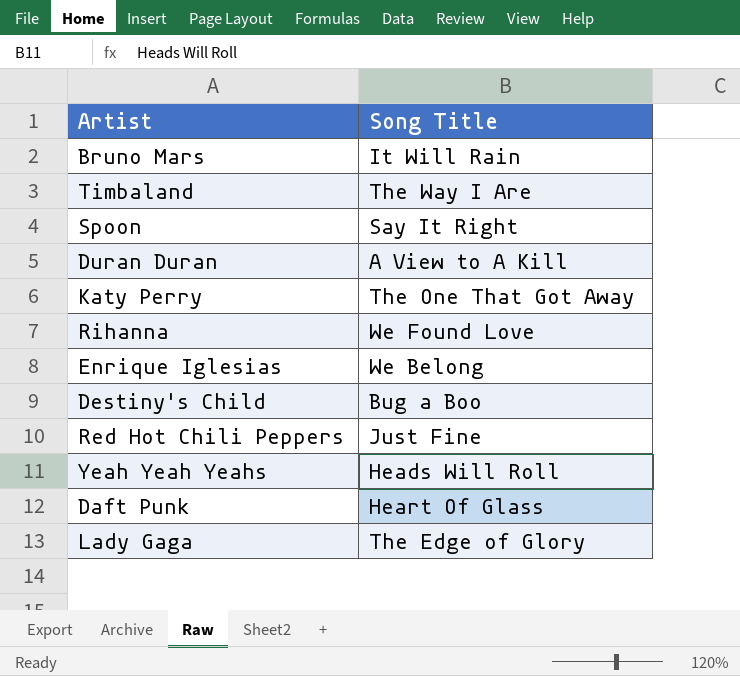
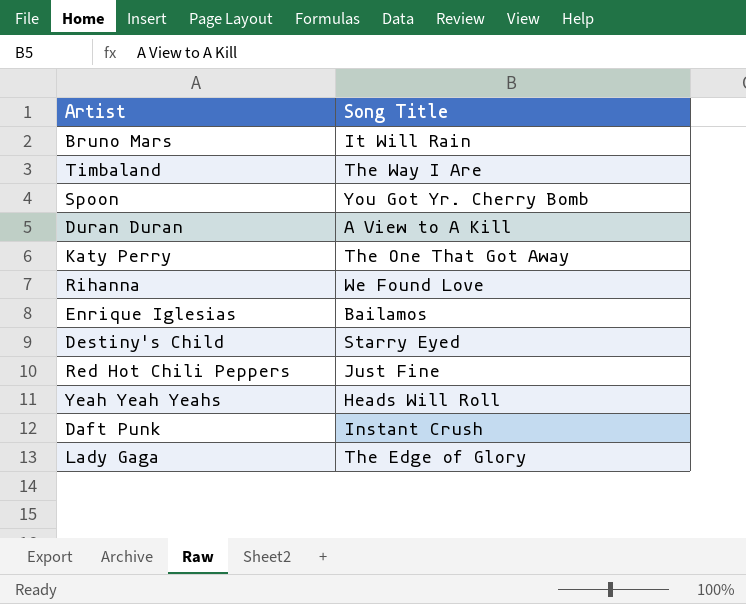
Spoon | Song Title: Say It Right -> You Got Yr. Cherry Bomb
Enrique Iglesias | Song Title: We Belong -> Bailamos
Destiny's Child | Song Title: Bug a Boo -> Starry Eyed
Daft Punk | Song Title: Heart Of Glass -> Instant Crush

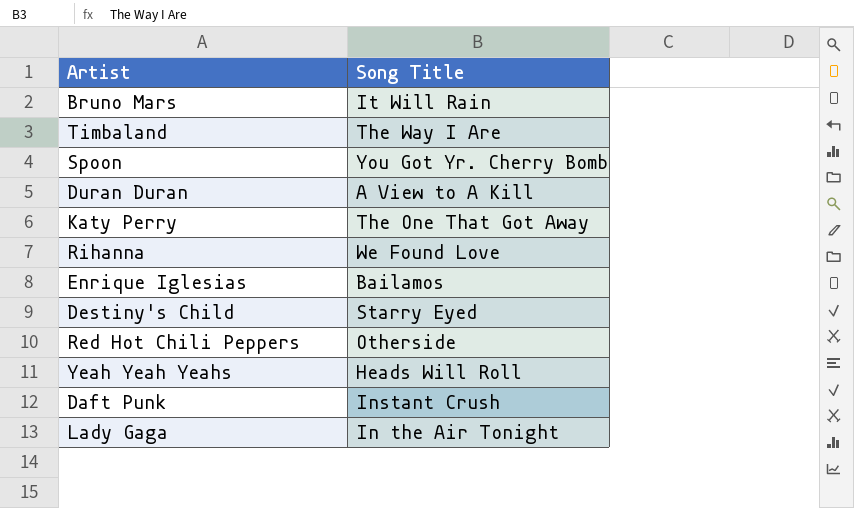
Red Hot Chili Peppers | Song Title: Just Fine -> Otherside
Lady Gaga | Song Title: The Edge of Glory -> In the Air Tonight

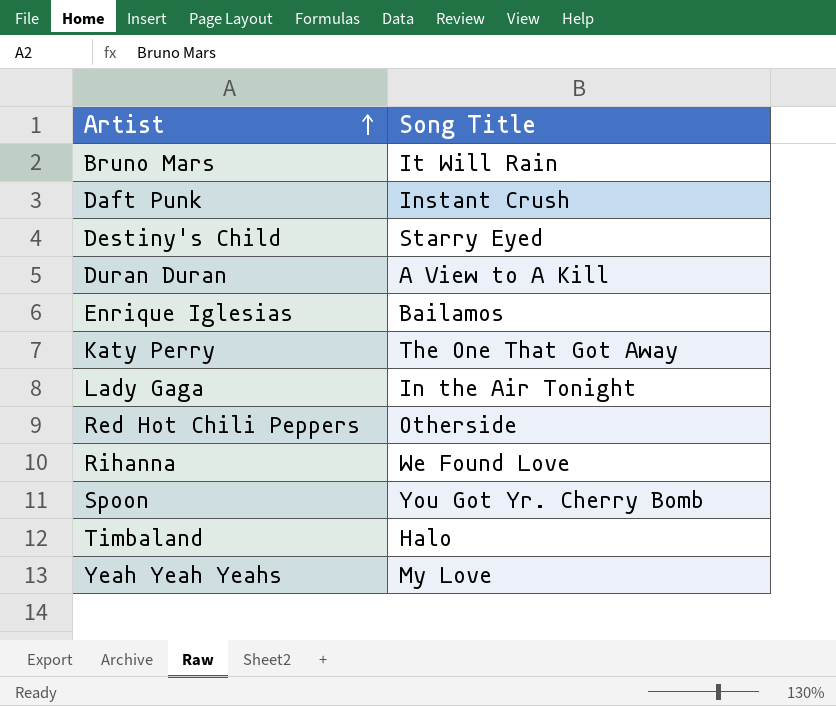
row order: none -> Artist ascending
Timbaland | Song Title: The Way I Are -> Halo
Yeah Yeah Yeahs | Song Title: Heads Will Roll -> My Love

